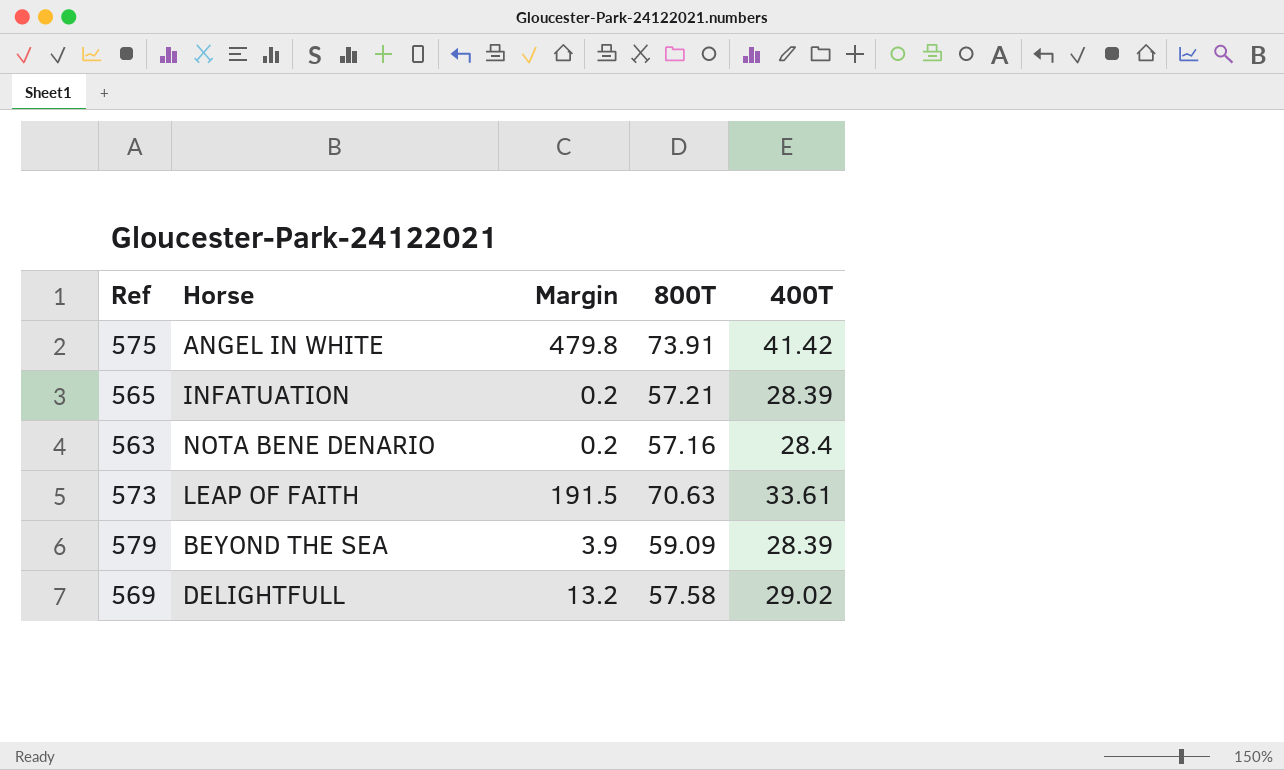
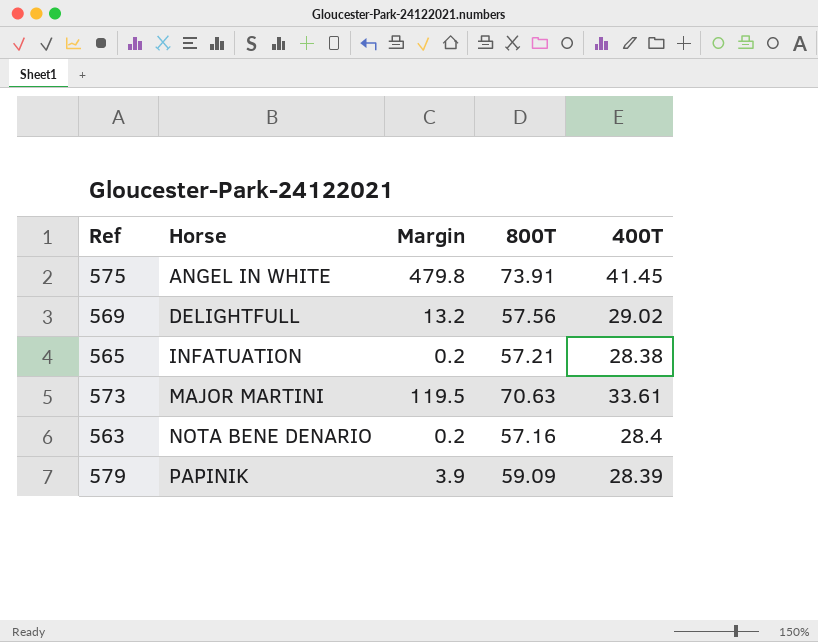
row order: none -> Horse ascending
575 | 400T: 41.42 -> 41.45
569 | 800T: 57.58 -> 57.56
565 | 400T: 28.39 -> 28.38
573 | Horse: LEAP OF FAITH -> MAJOR MARTINI
573 | Margin: 191.5 -> 119.5
579 | Horse: BEYOND THE SEA -> PAPINIK

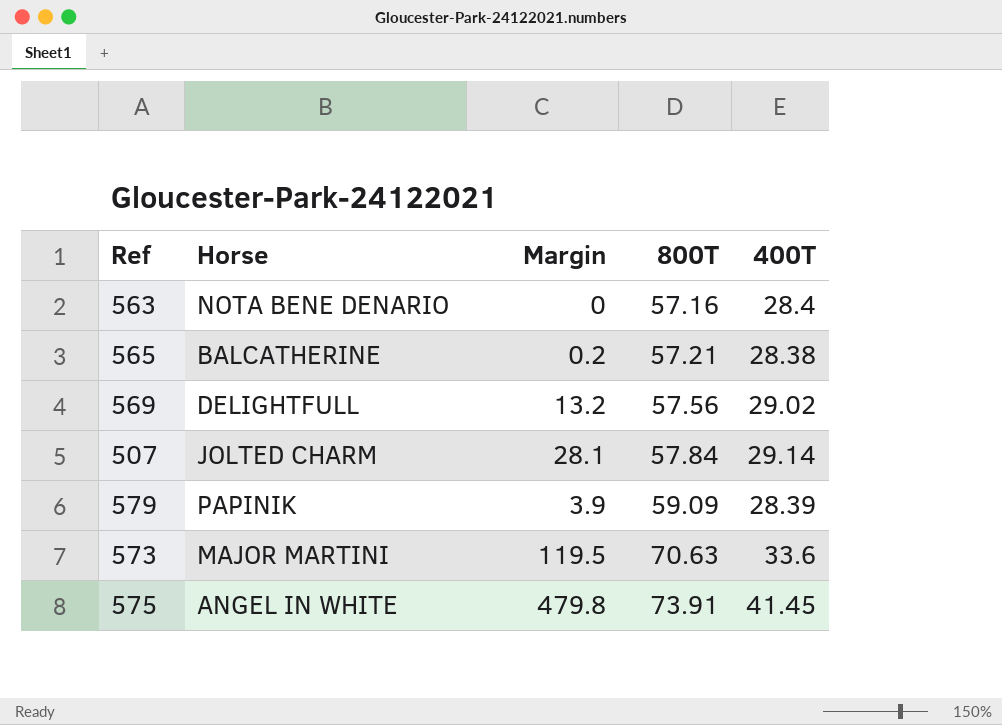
row order: Horse ascending -> 800T ascending
563 | Margin: 0.2 -> 0
565 | Horse: INFATUATION -> BALCATHERINE
row 507: none -> JOLTED CHARM | 28.1 | 57.84 | 29.14
573 | 400T: 33.61 -> 33.6

